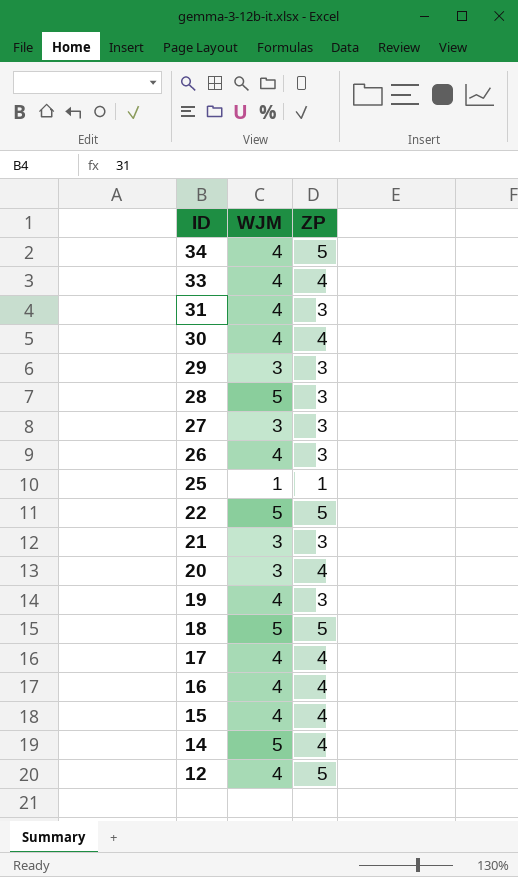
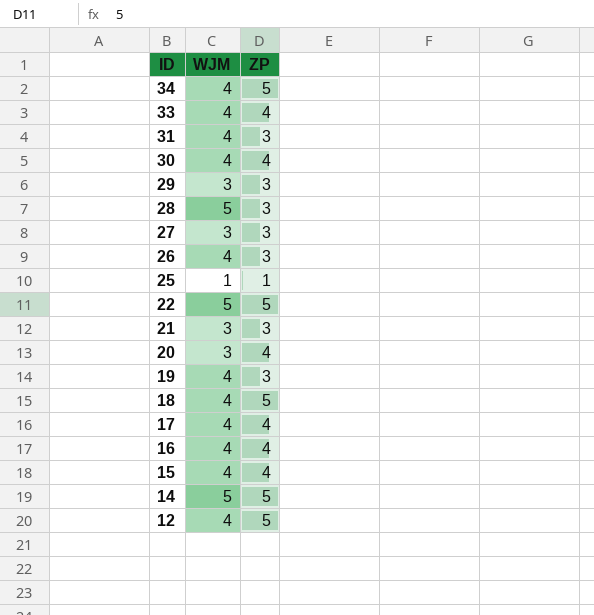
18 | WJM: 5 -> 4
14 | ZP: 4 -> 5

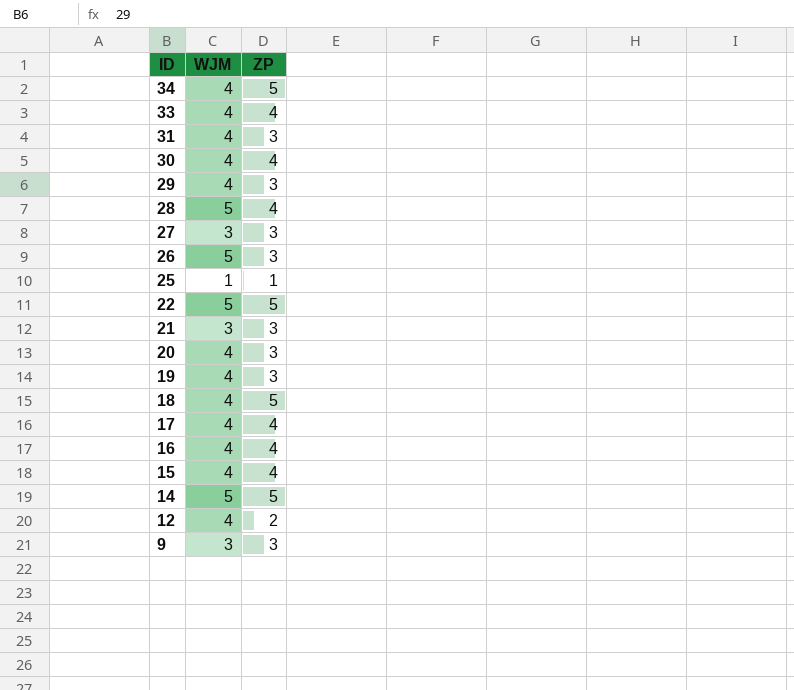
29 | WJM: 3 -> 4
28 | ZP: 3 -> 4
26 | WJM: 4 -> 5
20 | WJM: 3 -> 4
20 | ZP: 4 -> 3
12 | ZP: 5 -> 2
row 9: none -> 3 | 3

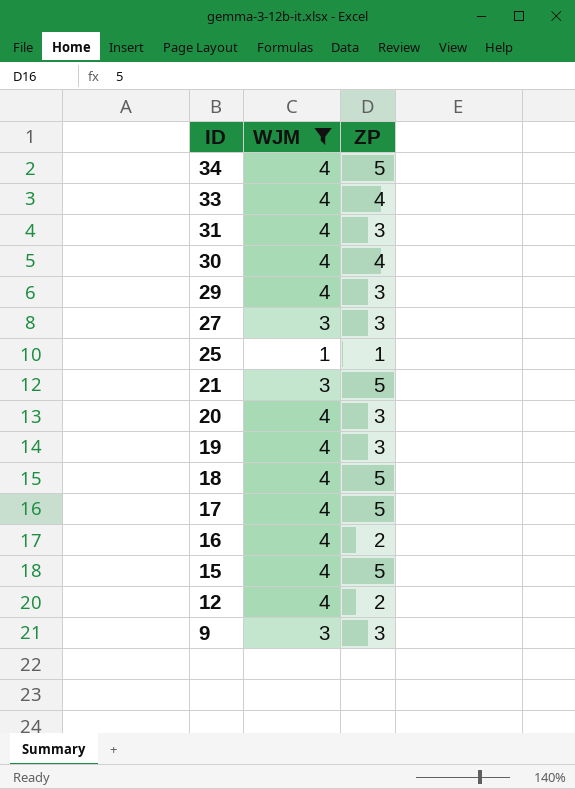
filter: none -> WJM != 5
21 | ZP: 3 -> 5
17 | ZP: 4 -> 5
16 | ZP: 4 -> 2
15 | ZP: 4 -> 5

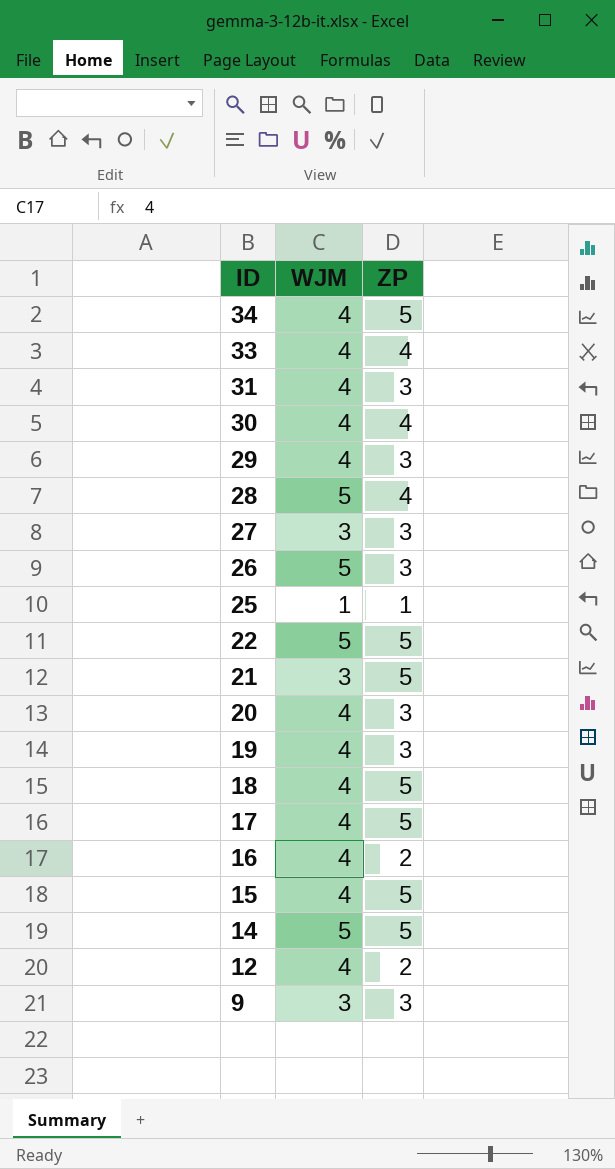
filter: WJM != 5 -> none

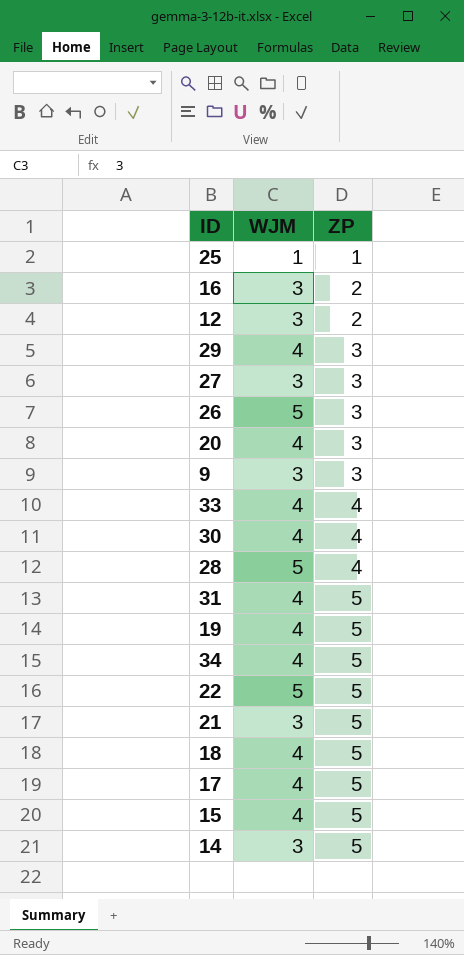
row order: ID descending -> ZP ascending
16 | WJM: 4 -> 3
12 | WJM: 4 -> 3
31 | ZP: 3 -> 5
19 | ZP: 3 -> 5
14 | WJM: 5 -> 3

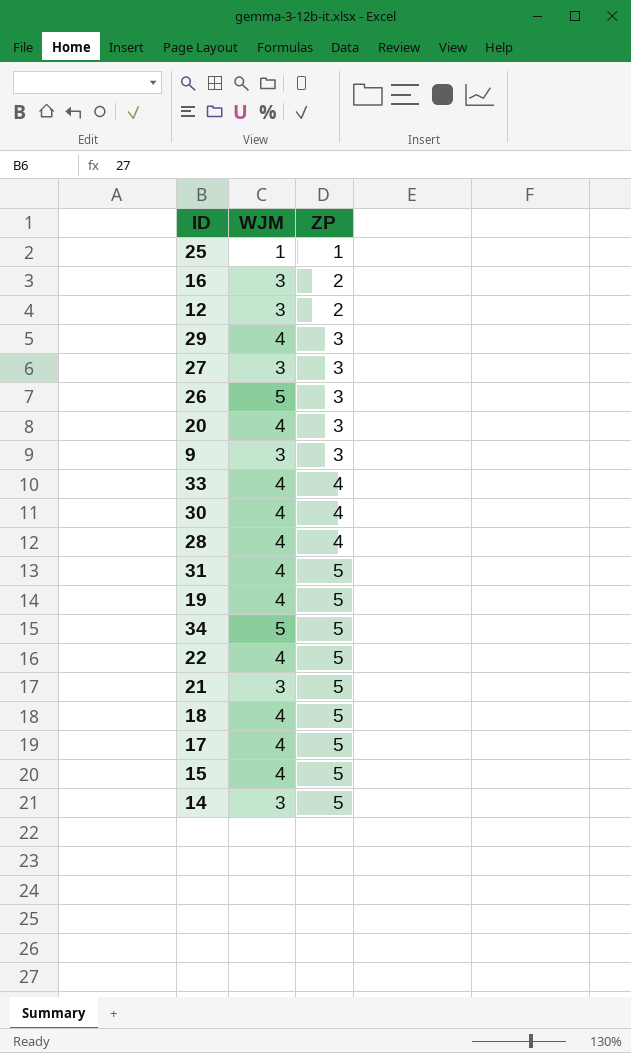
28 | WJM: 5 -> 4
34 | WJM: 4 -> 5
22 | WJM: 5 -> 4

